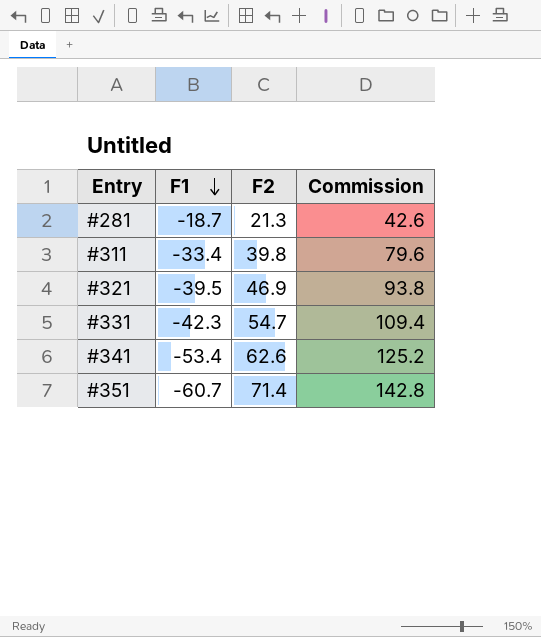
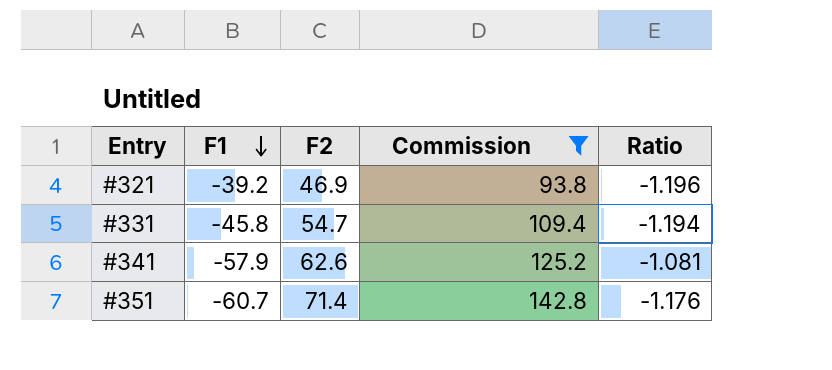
filter: none -> Commission >= 93.8
column Ratio | formula: none -> [F2] / [F1]
#321 | F1: -39.5 -> -39.2
#331 | F1: -42.3 -> -45.8
#341 | F1: -53.4 -> -57.9

